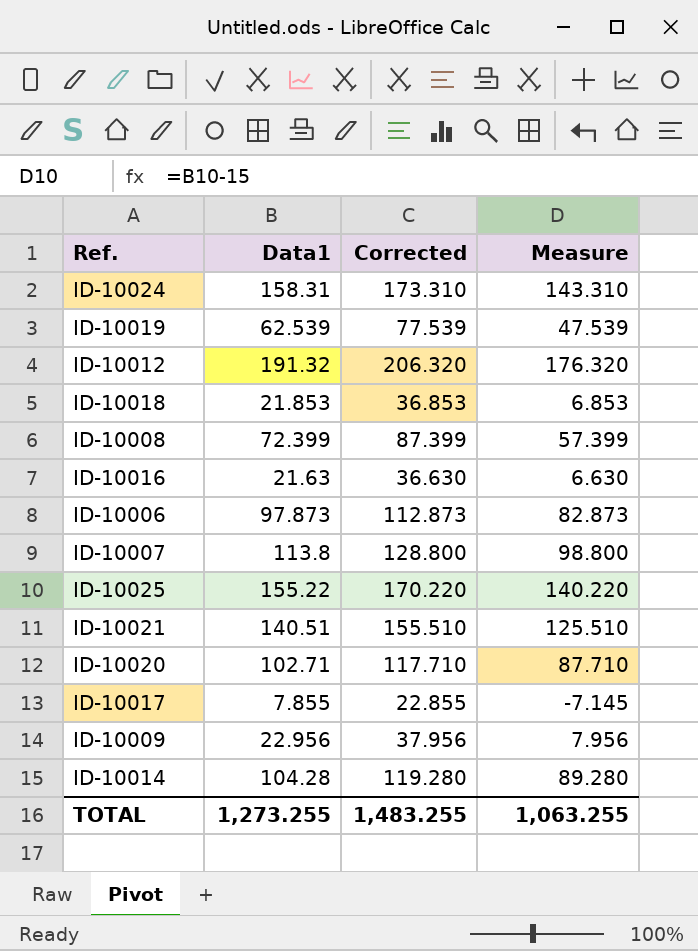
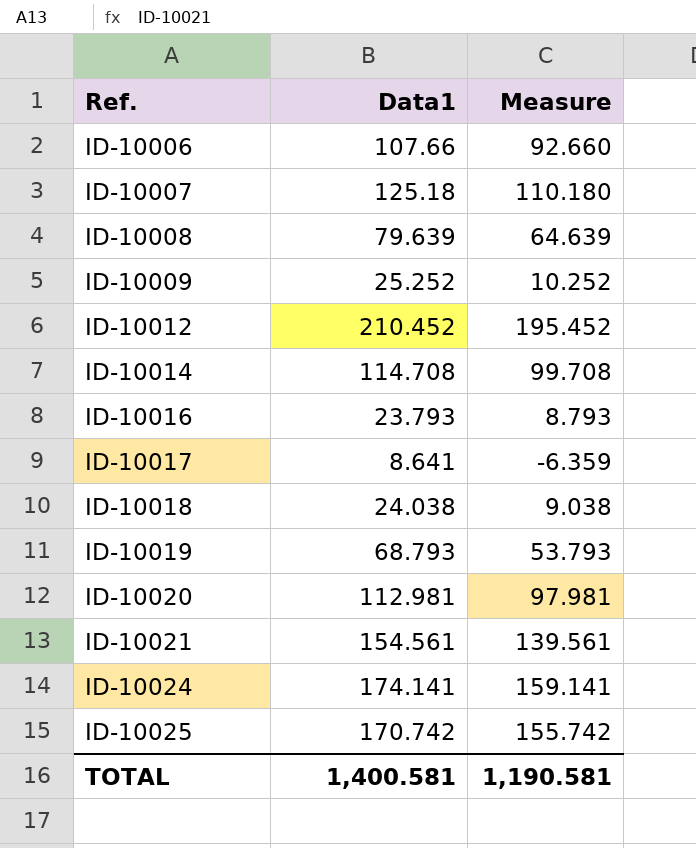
row order: none -> Ref. ascending
column Corrected | formula: [Data1] + 15 -> none
ID-10006 | Data1: 97.873 -> 107.66
ID-10006 | Measure: 82.873 -> 92.660
ID-10007 | Data1: 113.8 -> 125.18
ID-10007 | Measure: 98.800 -> 110.180
ID-10008 | Data1: 72.399 -> 79.639
ID-10008 | Measure: 57.399 -> 64.639
ID-10009 | Data1: 22.956 -> 25.252
ID-10009 | Measure: 7.956 -> 10.252
ID-10012 | Data1: 191.32 -> 210.452
ID-10012 | Measure: 176.320 -> 195.452
ID-10014 | Data1: 104.28 -> 114.708
ID-10014 | Measure: 89.280 -> 99.708
ID-10016 | Data1: 21.63 -> 23.793
ID-10016 | Measure: 6.630 -> 8.793
ID-10017 | Data1: 7.855 -> 8.641
ID-10017 | Measure: -7.145 -> -6.359
ID-10018 | Data1: 21.853 -> 24.038
ID-10018 | Measure: 6.853 -> 9.038
ID-10019 | Data1: 62.539 -> 68.793
ID-10019 | Measure: 47.539 -> 53.793
ID-10020 | Data1: 102.71 -> 112.981
ID-10020 | Measure: 87.710 -> 97.981
ID-10021 | Data1: 140.51 -> 154.561
ID-10021 | Measure: 125.510 -> 139.561
ID-10024 | Data1: 158.31 -> 174.141
ID-10024 | Measure: 143.310 -> 159.141
ID-10025 | Data1: 155.22 -> 170.742
ID-10025 | Measure: 140.220 -> 155.742
TOTAL | Data1: 1,273.255 -> 1,400.581
TOTAL | Measure: 1,063.255 -> 1,190.581

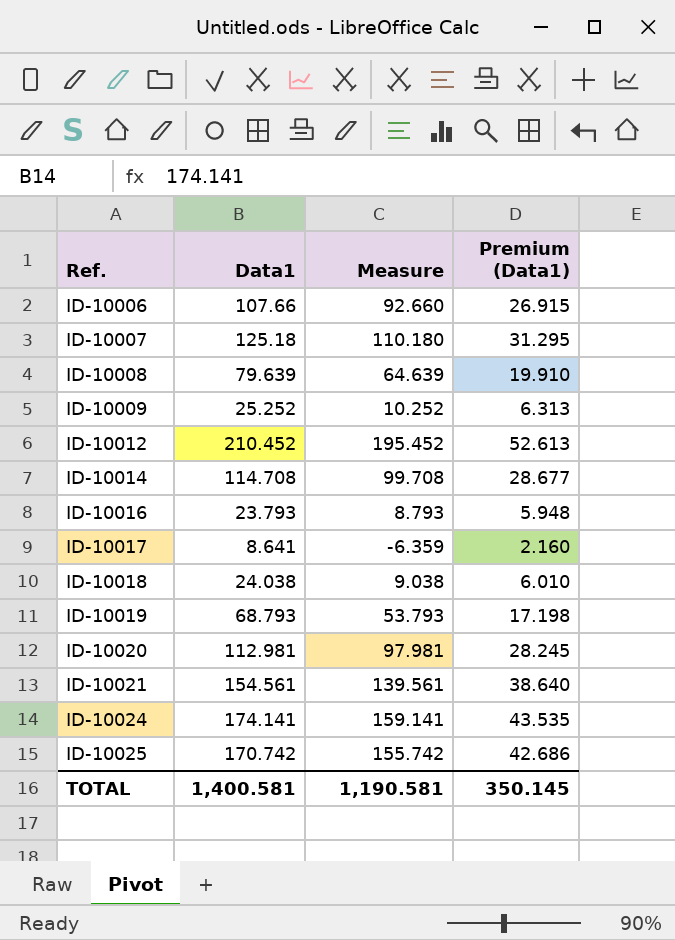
column Premium (Data1) | formula: none -> [Data1] * 0.25

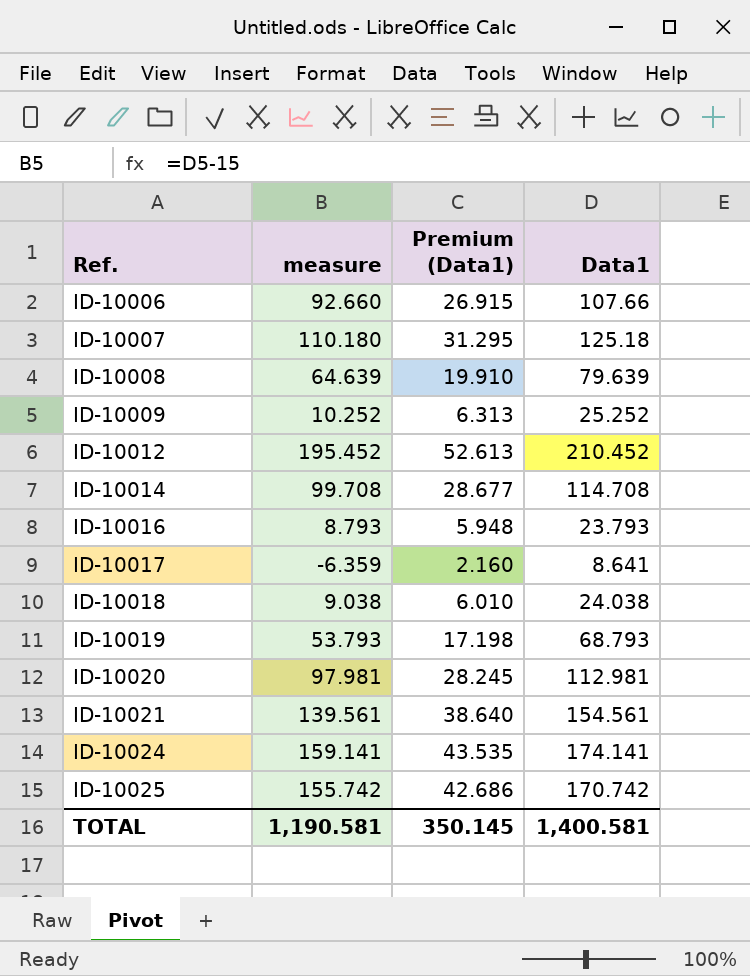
column name: Measure -> measure
column Data1 | position: 2 -> 4

